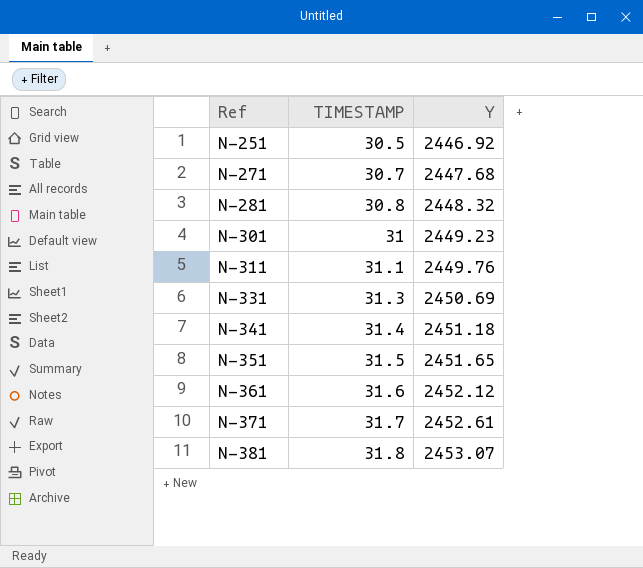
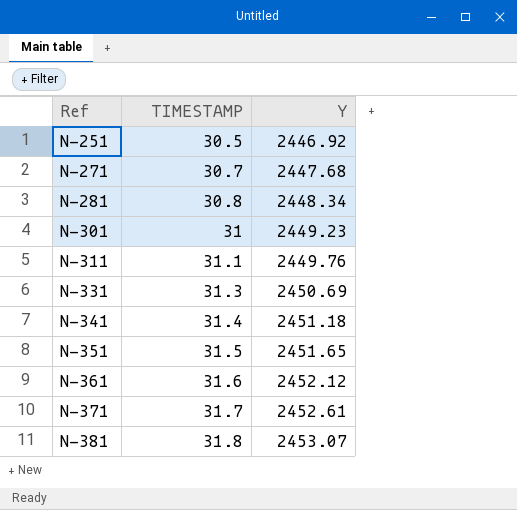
N-281 | Y: 2448.32 -> 2448.34

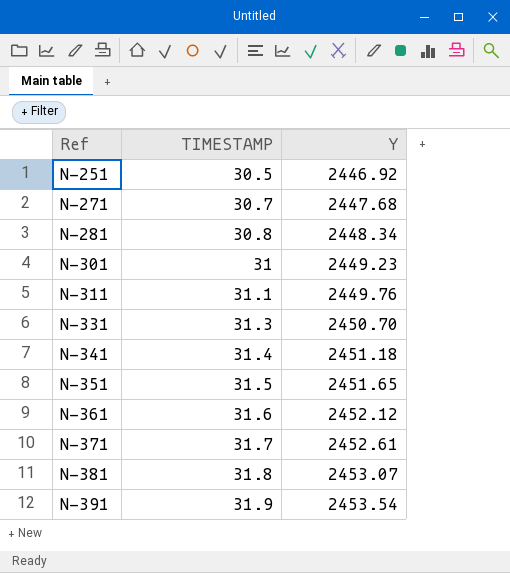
N-331 | Y: 2450.69 -> 2450.70
row N-391: none -> 31.9 | 2453.54

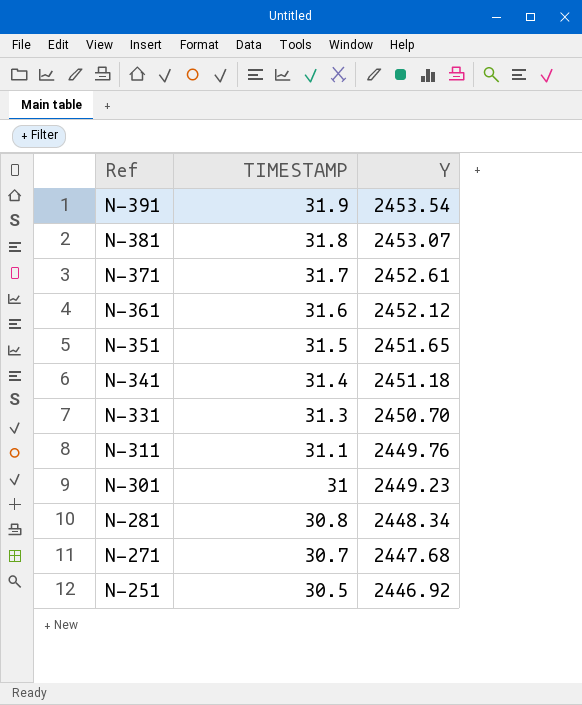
row order: Ref ascending -> Ref descending

